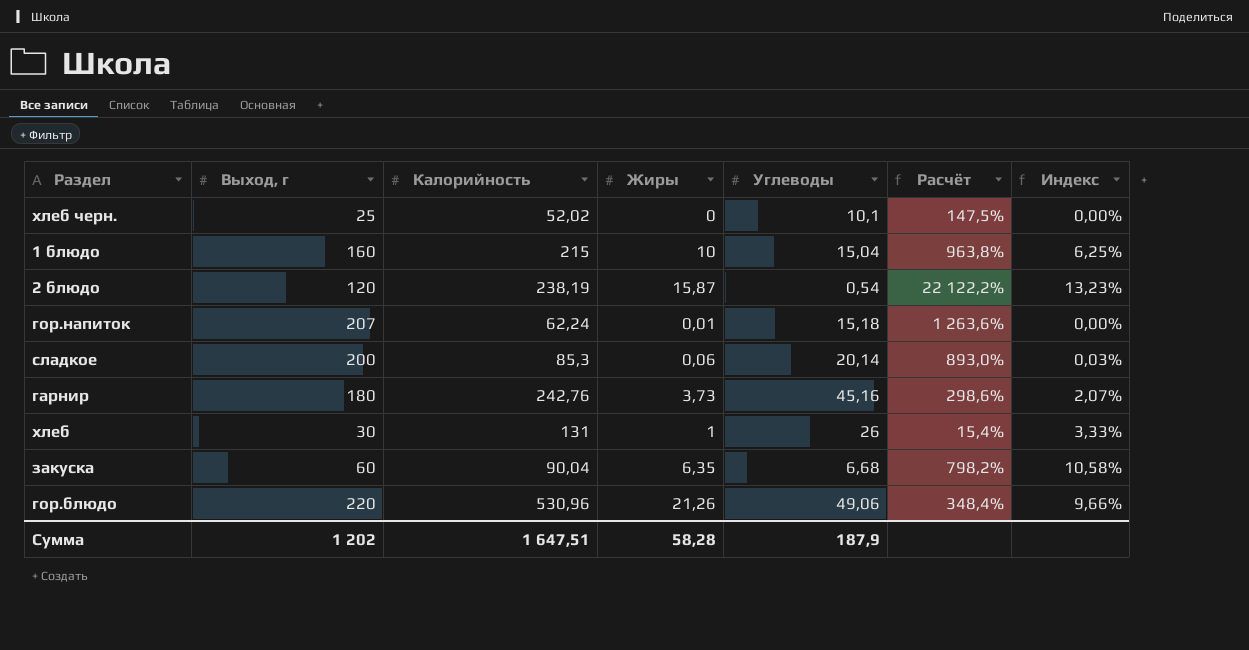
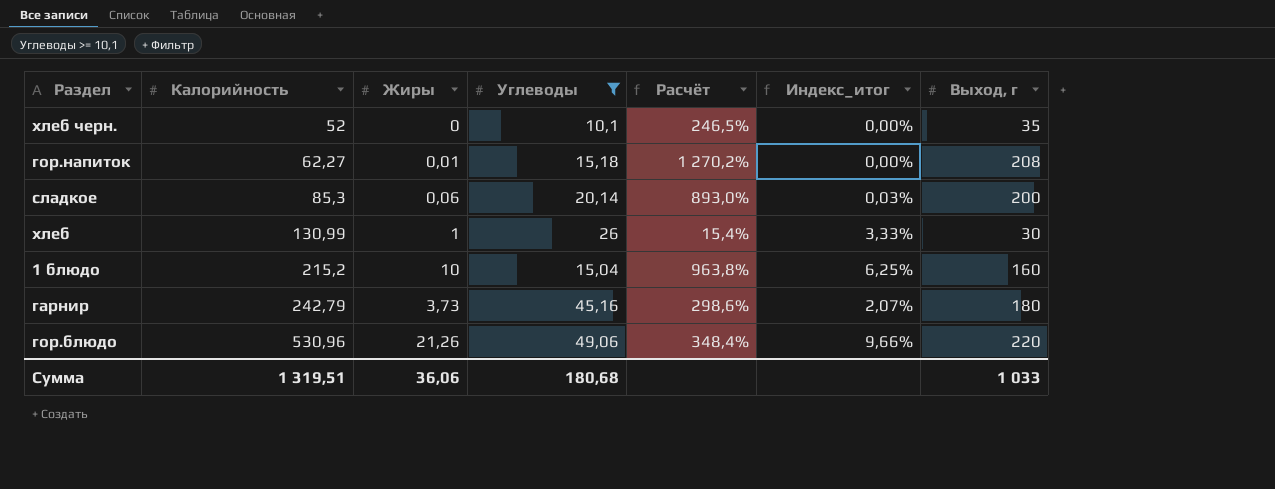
filter: none -> Углеводы >= 10,1
row order: none -> Калорийность ascending
column name: Индекс -> Индекс_итог
column Выход, г | position: 2 -> 7
хлеб черн. | Калорийность: 52,02 -> 52
хлеб черн. | Расчёт: 147,5% -> 246,5%
хлеб черн. | Выход, г: 25 -> 35
гор.напиток | Калорийность: 62,24 -> 62,27
гор.напиток | Расчёт: 1 263,6% -> 1 270,2%
гор.напиток | Выход, г: 207 -> 208
хлеб | Калорийность: 131 -> 130,99
1 блюдо | Калорийность: 215 -> 215,2
гарнир | Калорийность: 242,76 -> 242,79
Сумма | Калорийность: 1 647,51 -> 1 319,51
Сумма | Жиры: 58,28 -> 36,06
Сумма | Углеводы: 187,9 -> 180,68
Сумма | Выход, г: 1 202 -> 1 033

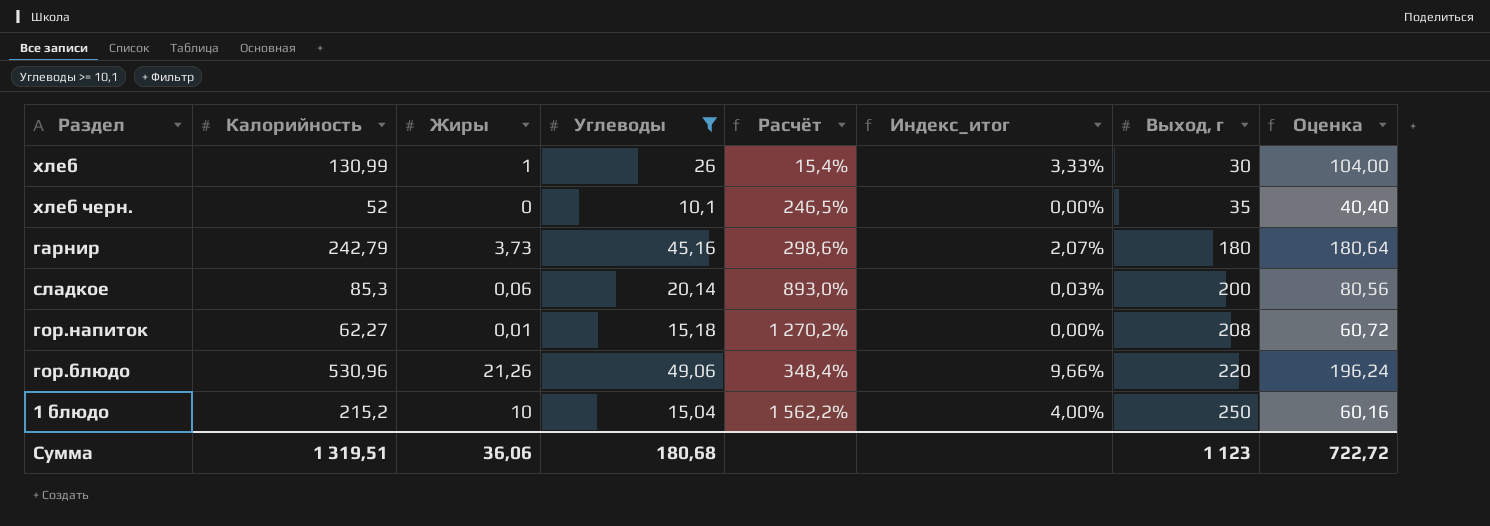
row order: Калорийность ascending -> Выход, г ascending
column Оценка | formula: none -> [Углеводы] * 4
1 блюдо | Расчёт: 963,8% -> 1 562,2%
1 блюдо | Индекс_итог: 6,25% -> 4,00%
1 блюдо | Выход, г: 160 -> 250
Сумма | Выход, г: 1 033 -> 1 123

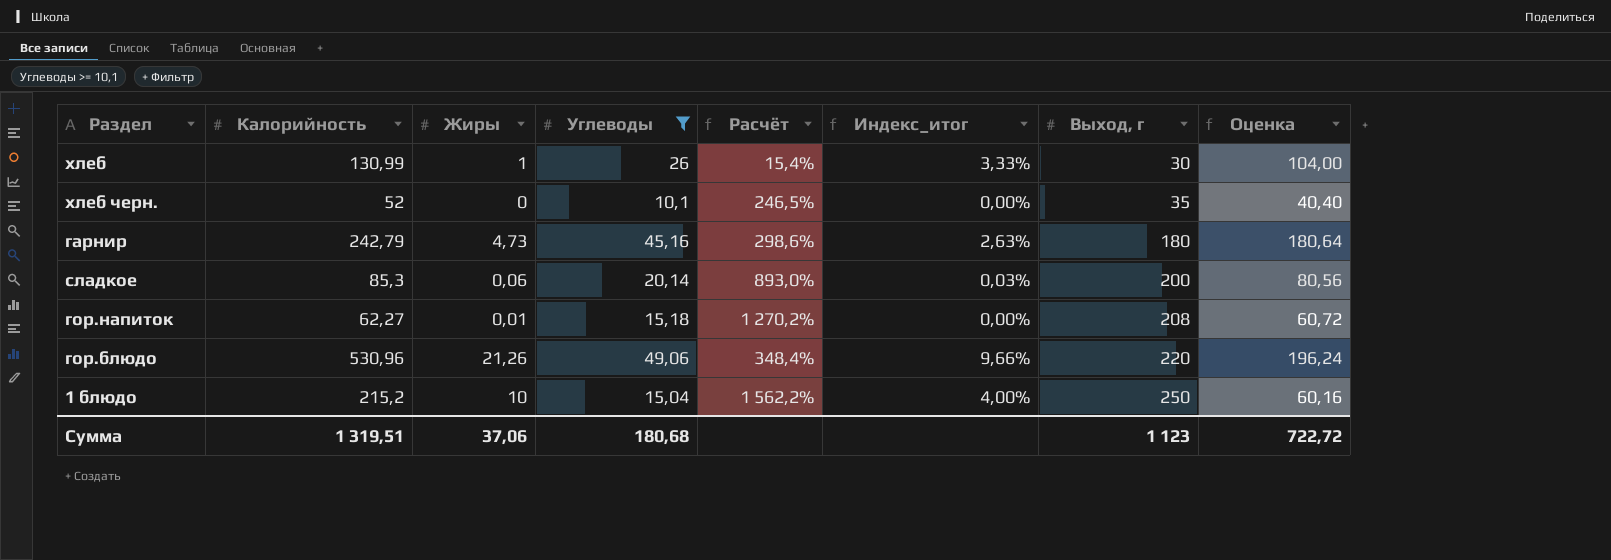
гарнир | Жиры: 3,73 -> 4,73
гарнир | Индекс_итог: 2,07% -> 2,63%
Сумма | Жиры: 36,06 -> 37,06

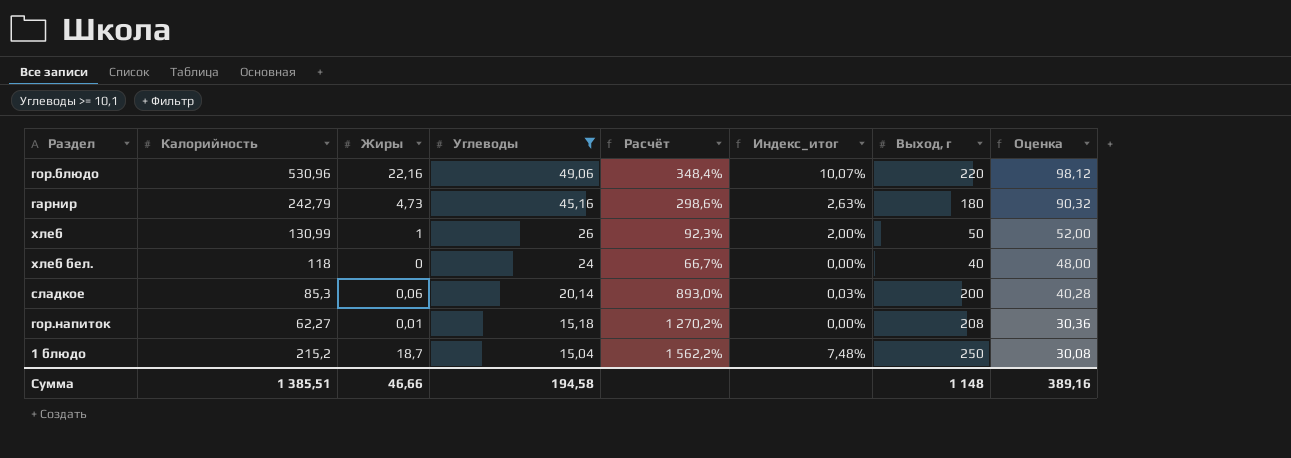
row order: Выход, г ascending -> Углеводы descending
column Оценка | formula: [Углеводы] * 4 -> [Углеводы] * 2
row хлеб черн.: 52 | 0 | 10,1 | 246,5% | 0,00% | 35 | 40,40 -> none
гор.блюдо | Жиры: 21,26 -> 22,16
гор.блюдо | Индекс_итог: 9,66% -> 10,07%
хлеб | Расчёт: 15,4% -> 92,3%
хлеб | Индекс_итог: 3,33% -> 2,00%
хлеб | Выход, г: 30 -> 50
row хлеб бел.: none -> 118 | 0 | 24 | 66,7% | 0,00% | 40 | 48,00
1 блюдо | Жиры: 10 -> 18,7
1 блюдо | Индекс_итог: 4,00% -> 7,48%
Сумма | Калорийность: 1 319,51 -> 1 385,51
Сумма | Жиры: 37,06 -> 46,66
Сумма | Углеводы: 180,68 -> 194,58
Сумма | Выход, г: 1 123 -> 1 148
Сумма | Оценка: 722,72 -> 389,16

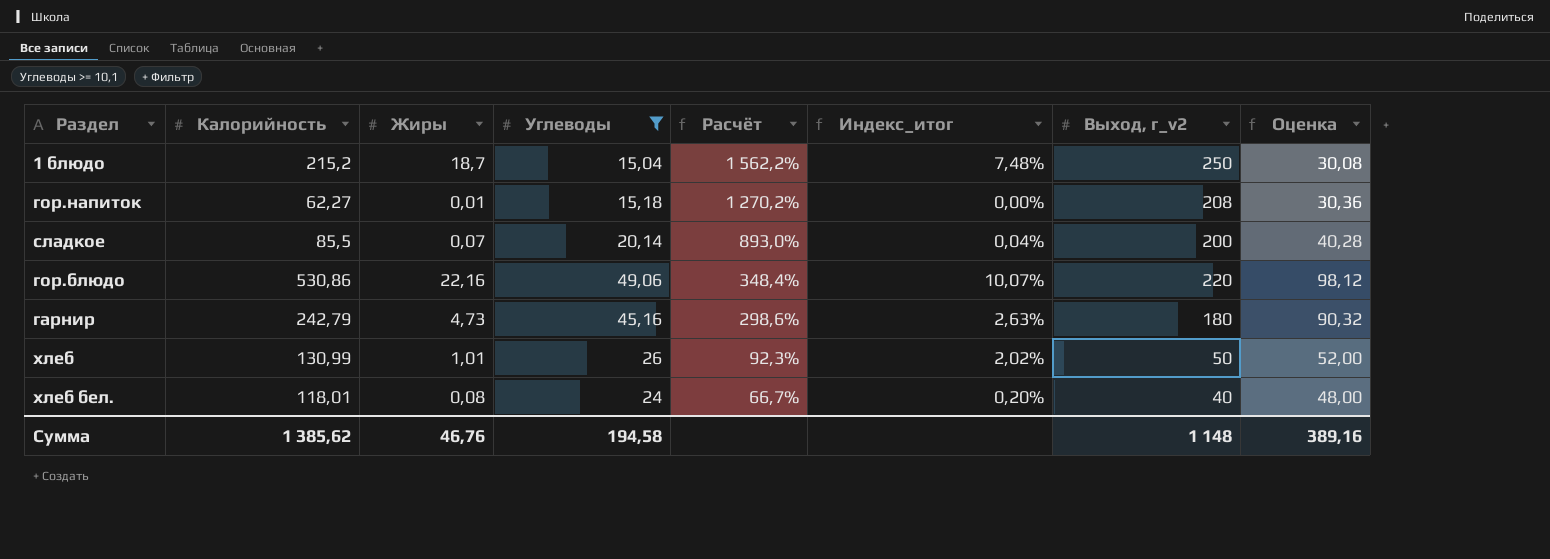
row order: Углеводы descending -> Расчёт descending
column name: Выход, г -> Выход, г_v2
сладкое | Калорийность: 85,3 -> 85,5
сладкое | Жиры: 0,06 -> 0,07
сладкое | Индекс_итог: 0,03% -> 0,04%
гор.блюдо | Калорийность: 530,96 -> 530,86
хлеб | Жиры: 1 -> 1,01
хлеб | Индекс_итог: 2,00% -> 2,02%
хлеб бел. | Калорийность: 118 -> 118,01
хлеб бел. | Жиры: 0 -> 0,08
хлеб бел. | Индекс_итог: 0,00% -> 0,20%
Сумма | Калорийность: 1 385,51 -> 1 385,62
Сумма | Жиры: 46,66 -> 46,76

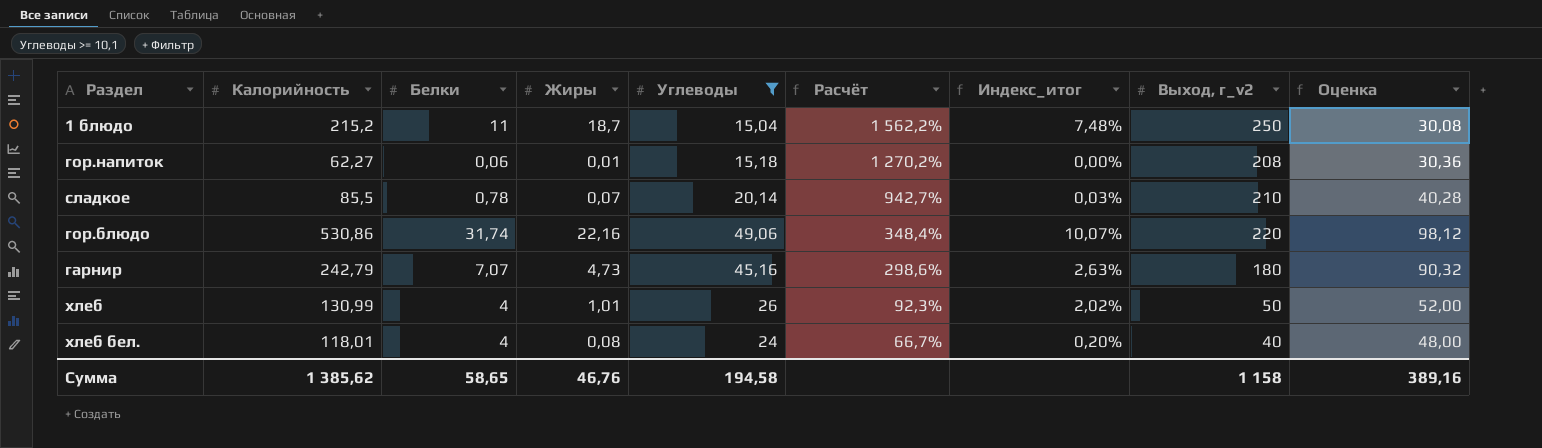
column Белки | position: none -> 3
сладкое | Расчёт: 893,0% -> 942,7%
сладкое | Индекс_итог: 0,04% -> 0,03%
сладкое | Выход, г_v2: 200 -> 210
Сумма | Выход, г_v2: 1 148 -> 1 158

